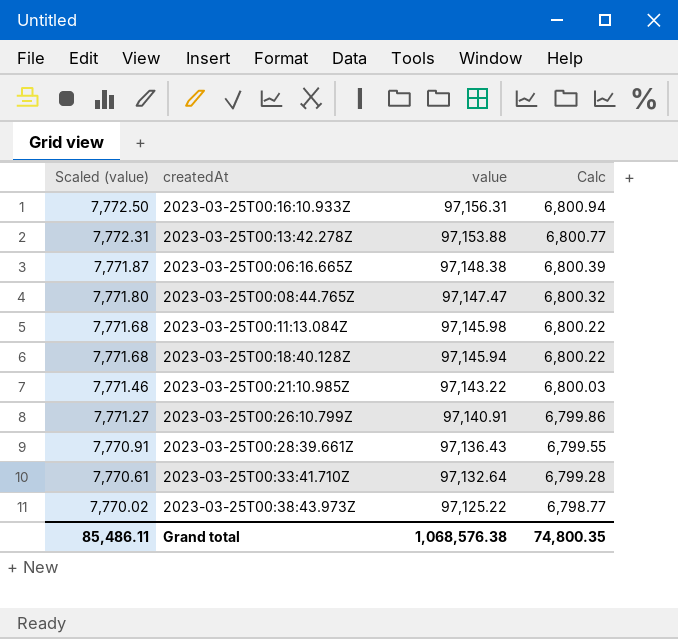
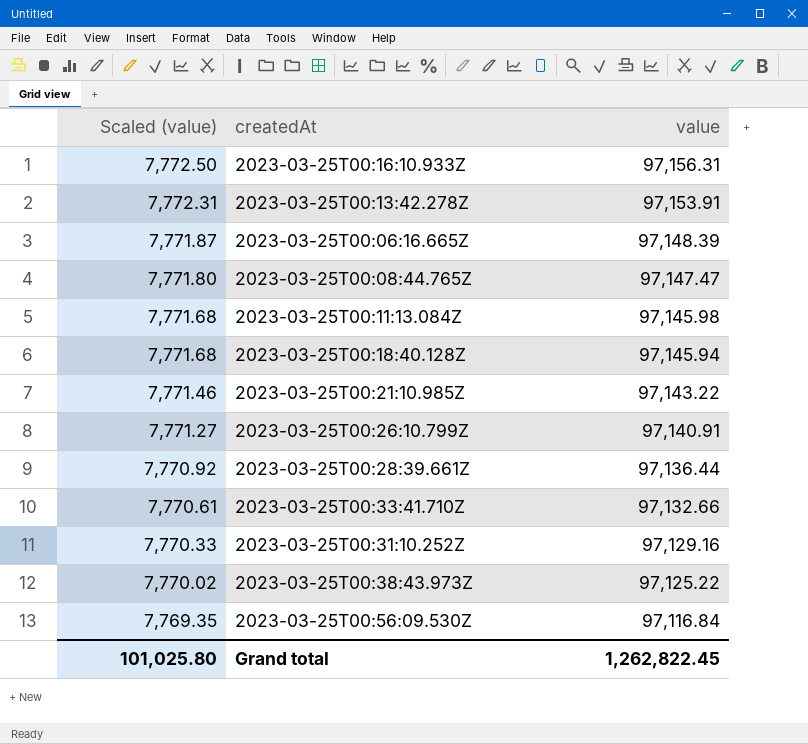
column Calc | formula: [value] * 0.07 -> none
2023-03-25T00:13:42.278Z | value: 97,153.88 -> 97,153.91
2023-03-25T00:06:16.665Z | value: 97,148.38 -> 97,148.39
2023-03-25T00:28:39.661Z | Scaled (value): 7,770.91 -> 7,770.92
2023-03-25T00:28:39.661Z | value: 97,136.43 -> 97,136.44
2023-03-25T00:33:41.710Z | value: 97,132.64 -> 97,132.66
row 2023-03-25T00:31:10.252Z: none -> 7,770.33 | 97,129.16
row 2023-03-25T00:56:09.530Z: none -> 7,769.35 | 97,116.84
Grand total | Scaled (value): 85,486.11 -> 101,025.80
Grand total | value: 1,068,576.38 -> 1,262,822.45

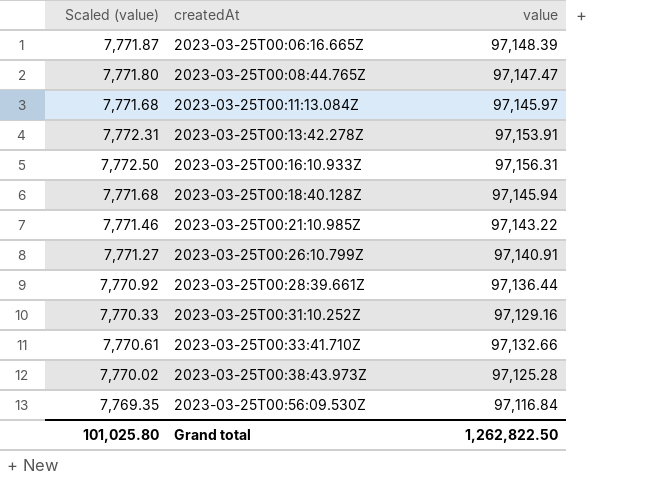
row order: Scaled (value) descending -> createdAt ascending
2023-03-25T00:11:13.084Z | value: 97,145.98 -> 97,145.97
2023-03-25T00:38:43.973Z | value: 97,125.22 -> 97,125.28
Grand total | value: 1,262,822.45 -> 1,262,822.50

